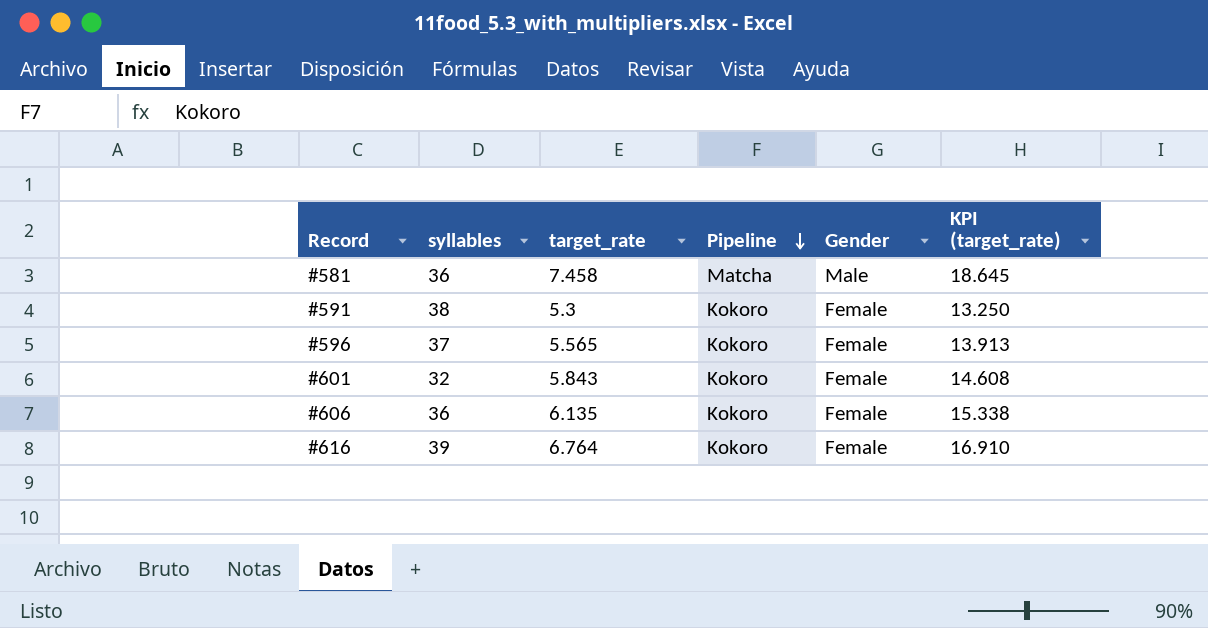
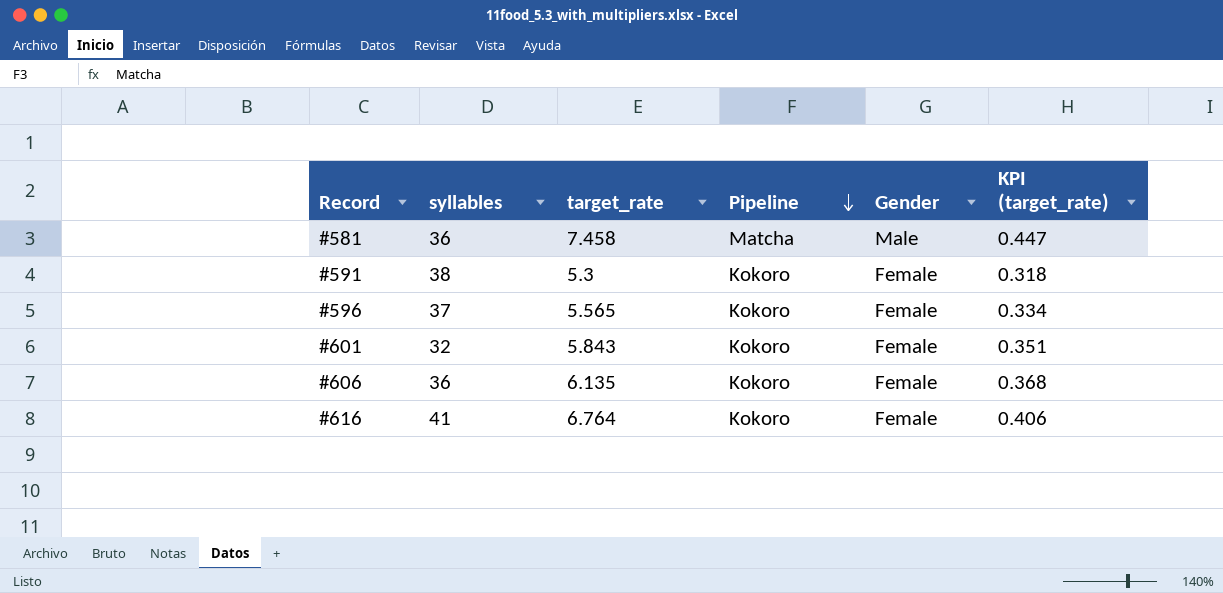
column KPI (target_rate) | formula: [target_rate] * 2.5 -> [target_rate] * 0.06
#616 | syllables: 39 -> 41

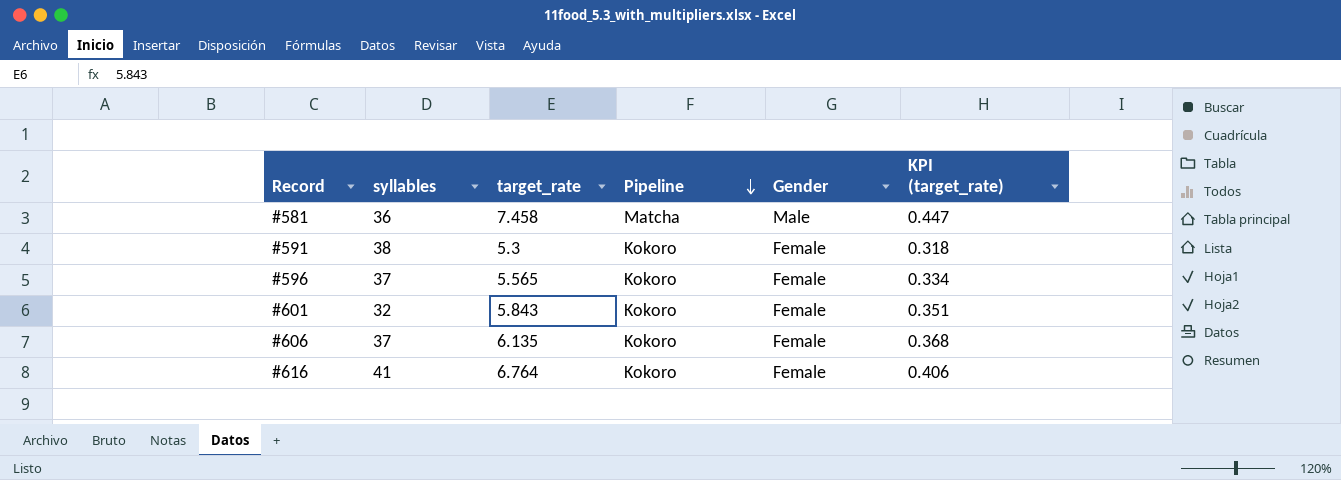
#606 | syllables: 36 -> 37

